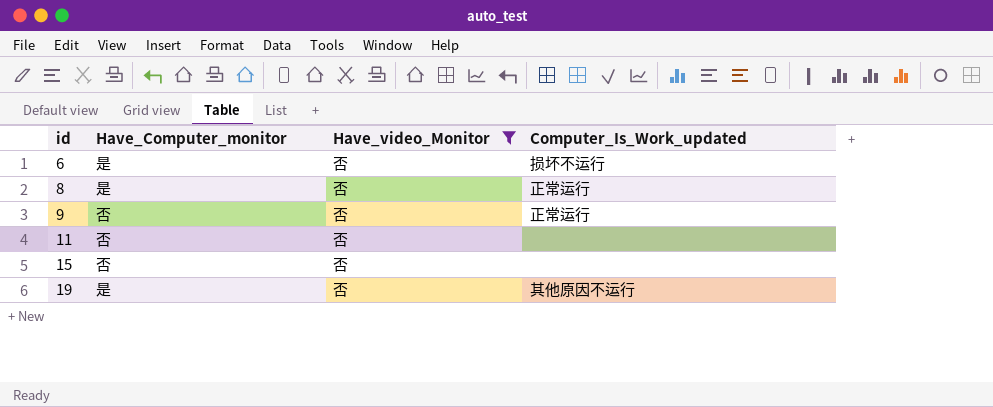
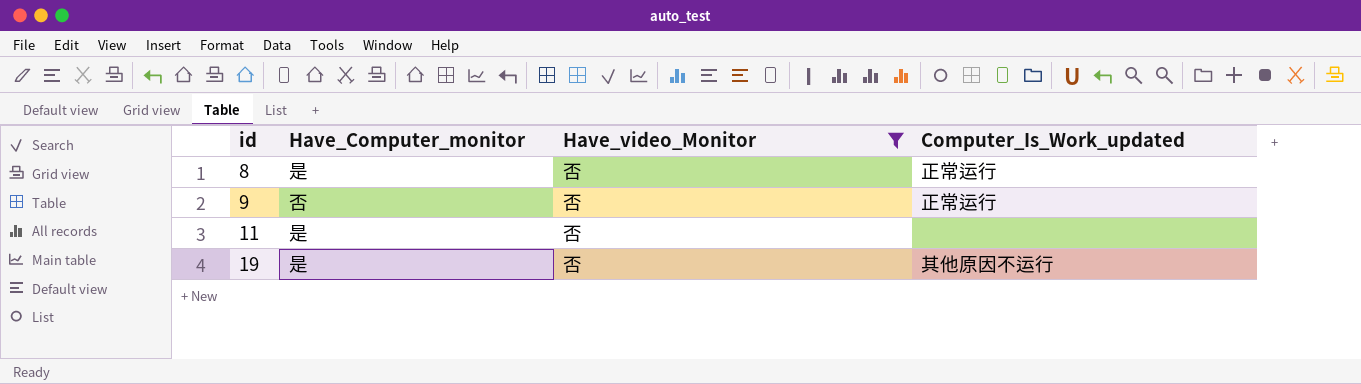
row 6: 是 | 否 | 损坏不运行 -> none
row 15: 否 | 否 | none -> none
11 | Have_Computer_monitor: 否 -> 是

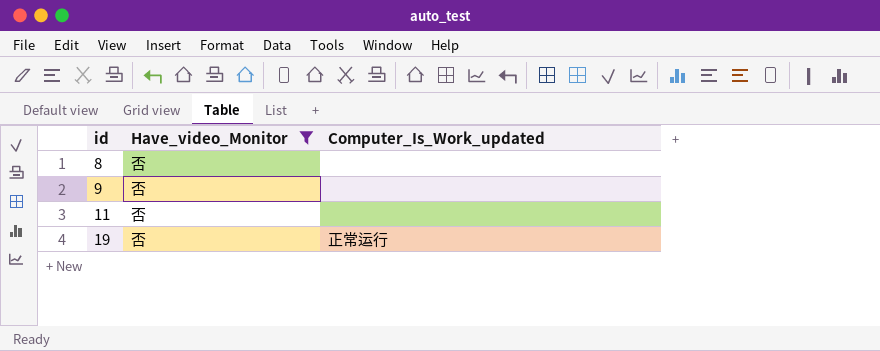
column Have_Computer_monitor | position: 2 -> none
8 | Computer_Is_Work_updated: 正常运行 -> none
9 | Computer_Is_Work_updated: 正常运行 -> none
19 | Computer_Is_Work_updated: 其他原因不运行 -> 正常运行

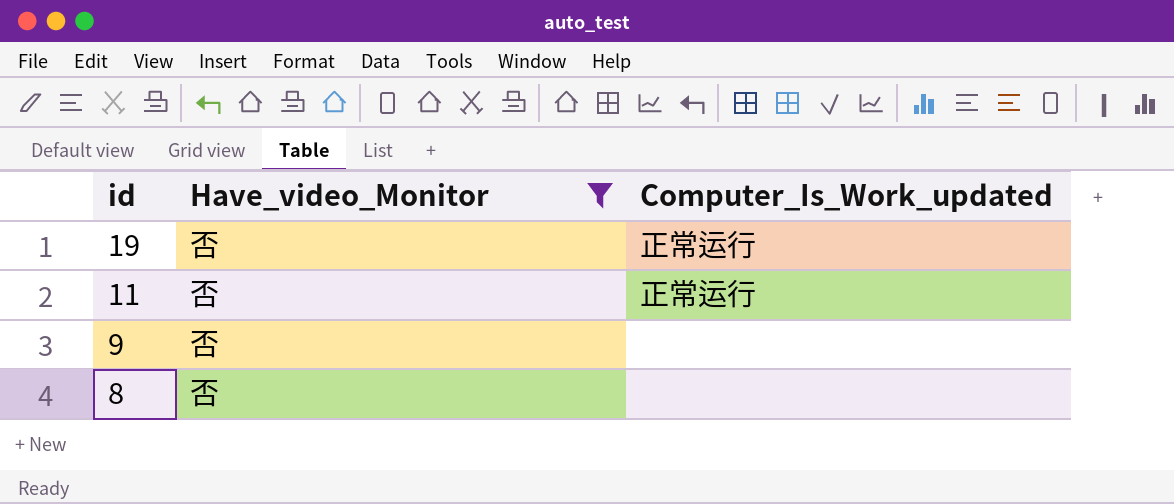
row order: id ascending -> id descending
11 | Computer_Is_Work_updated: none -> 正常运行

